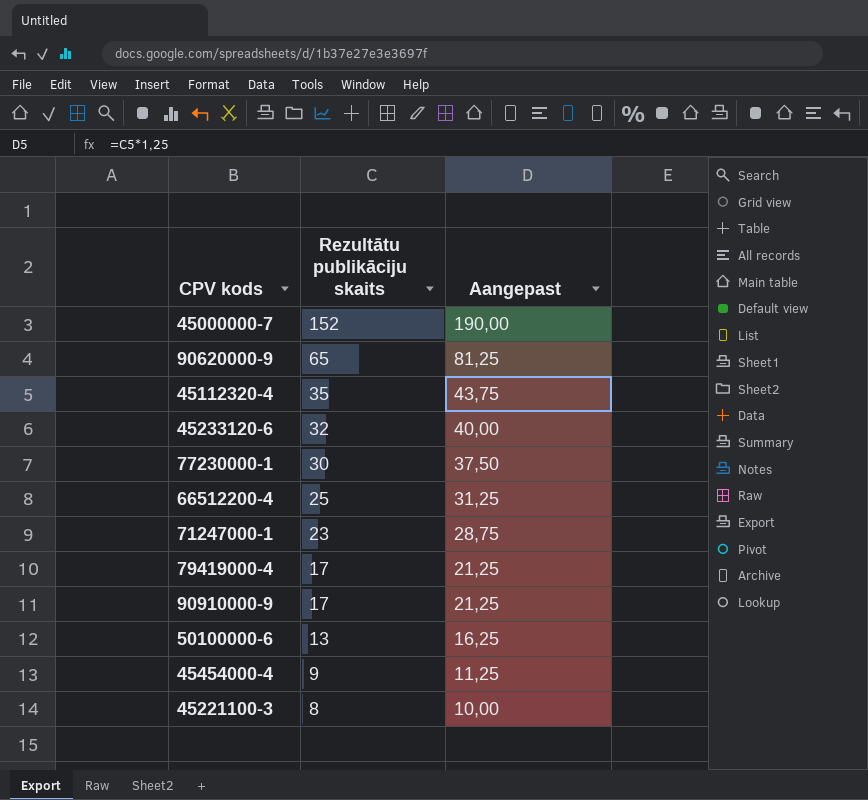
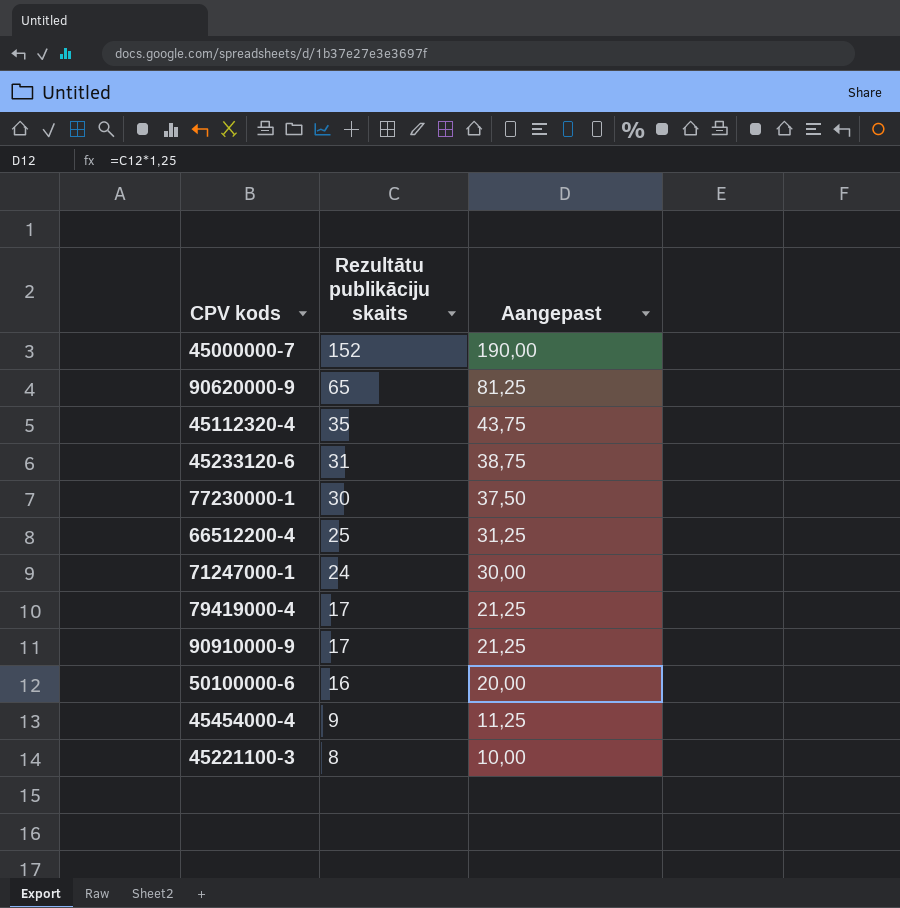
45233120-6 | Rezultātu publikāciju skaits: 32 -> 31
45233120-6 | Aangepast: 40,00 -> 38,75
71247000-1 | Rezultātu publikāciju skaits: 23 -> 24
71247000-1 | Aangepast: 28,75 -> 30,00
50100000-6 | Rezultātu publikāciju skaits: 13 -> 16
50100000-6 | Aangepast: 16,25 -> 20,00

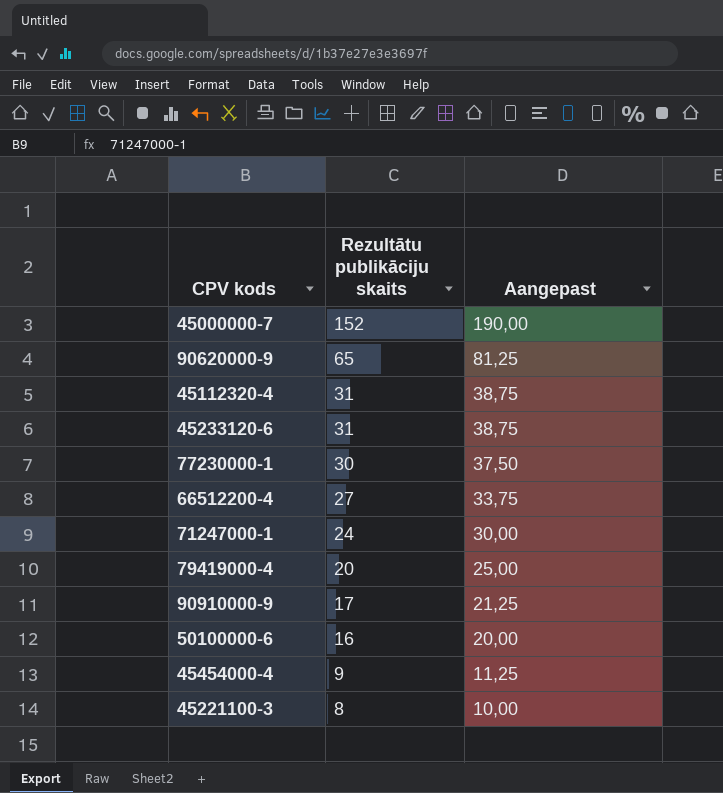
45112320-4 | Rezultātu publikāciju skaits: 35 -> 31
45112320-4 | Aangepast: 43,75 -> 38,75
66512200-4 | Rezultātu publikāciju skaits: 25 -> 27
66512200-4 | Aangepast: 31,25 -> 33,75
79419000-4 | Rezultātu publikāciju skaits: 17 -> 20
79419000-4 | Aangepast: 21,25 -> 25,00

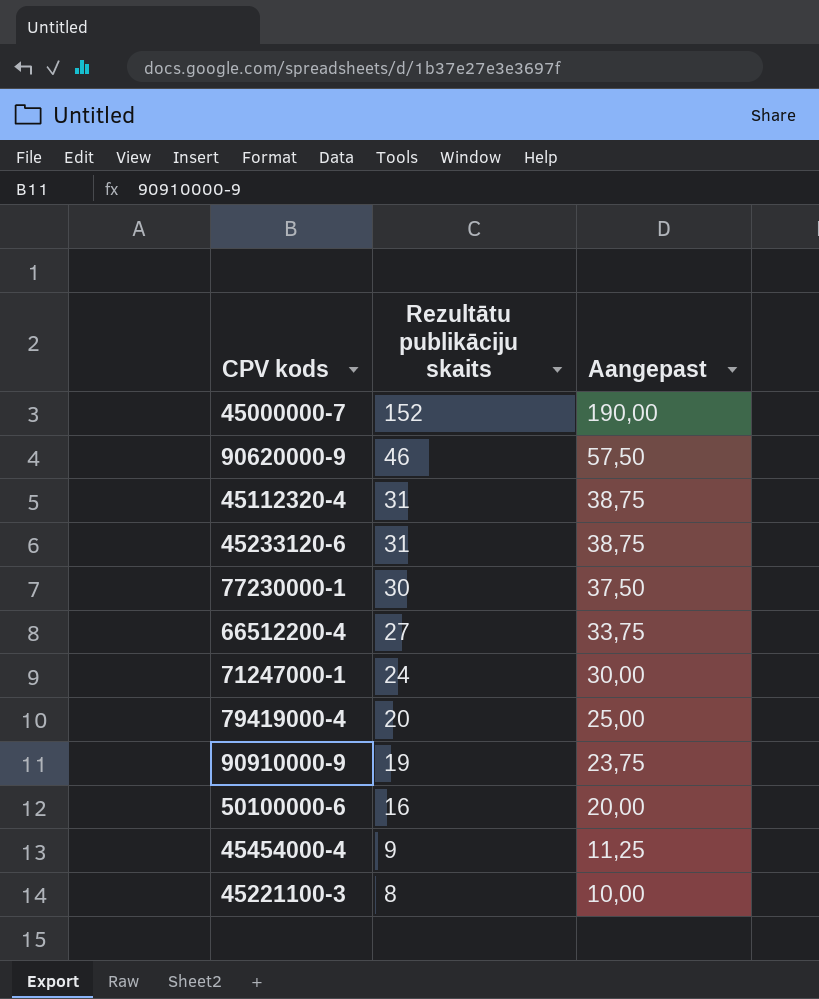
90620000-9 | Rezultātu publikāciju skaits: 65 -> 46
90620000-9 | Aangepast: 81,25 -> 57,50
90910000-9 | Rezultātu publikāciju skaits: 17 -> 19
90910000-9 | Aangepast: 21,25 -> 23,75

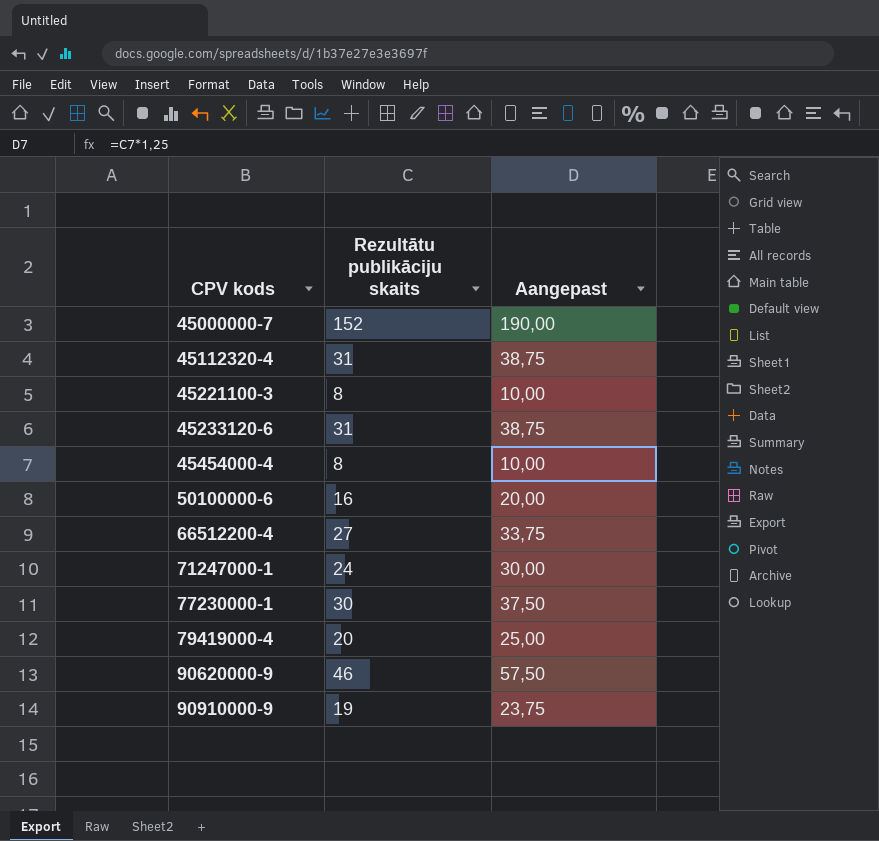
row order: Rezultātu publikāciju skaits descending -> CPV kods ascending
45454000-4 | Rezultātu publikāciju skaits: 9 -> 8
45454000-4 | Aangepast: 11,25 -> 10,00

